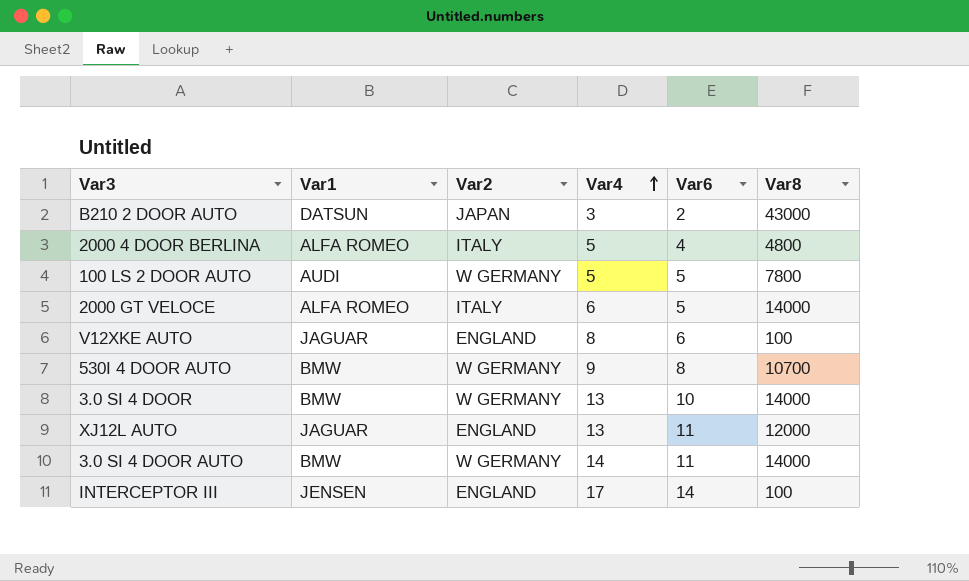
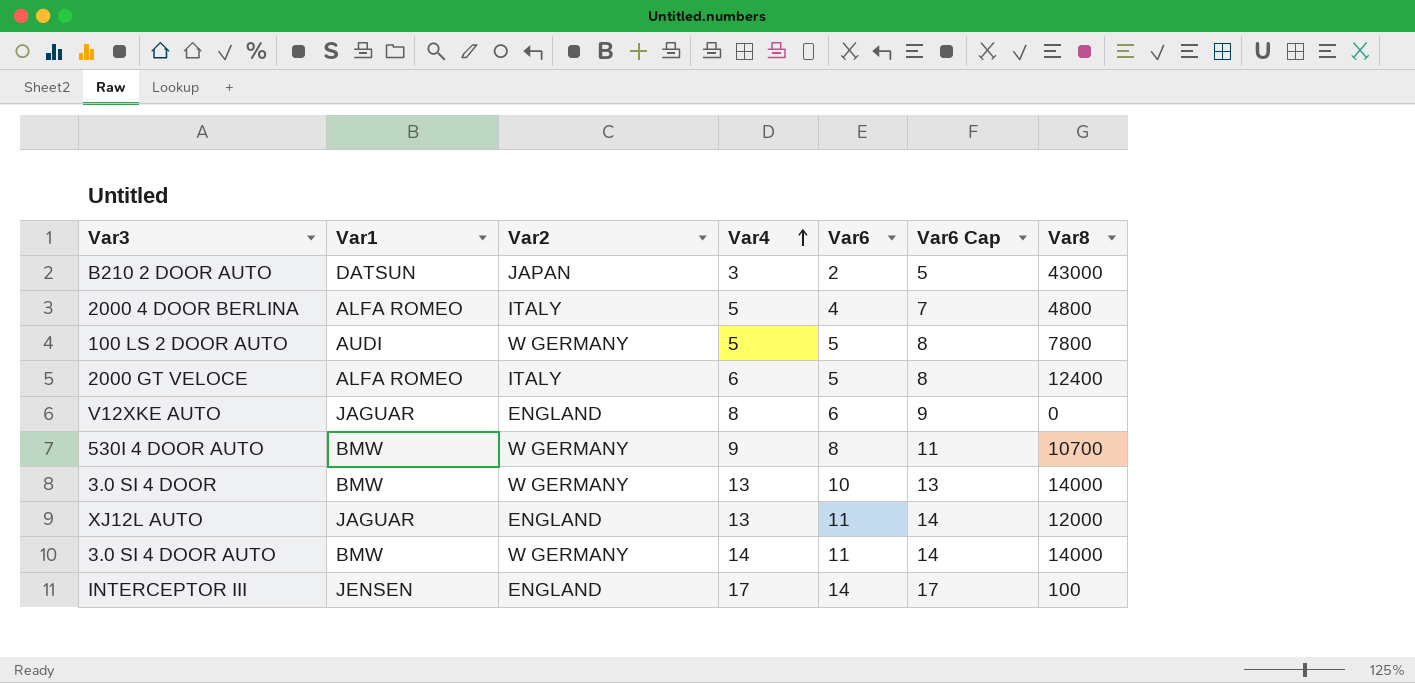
column Var6 Cap | formula: none -> [Var6] + 3
2000 GT VELOCE | Var8: 14000 -> 12400
V12XKE AUTO | Var8: 100 -> 0

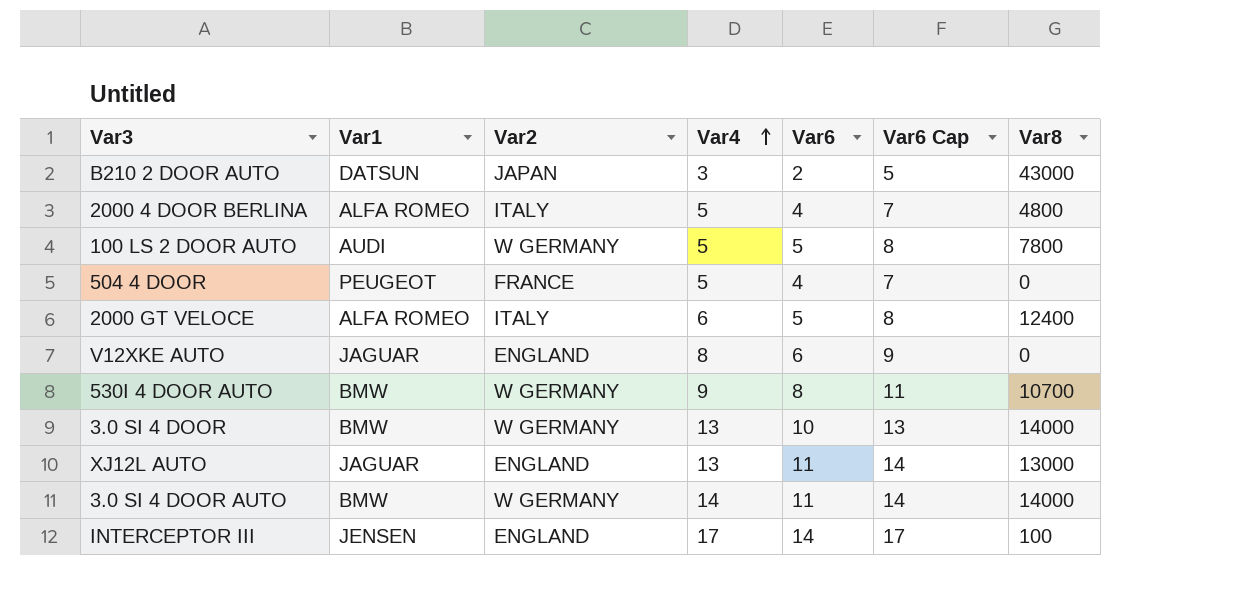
row 504 4 DOOR: none -> PEUGEOT | FRANCE | 5 | 4 | 7 | 0
XJ12L AUTO | Var8: 12000 -> 13000

